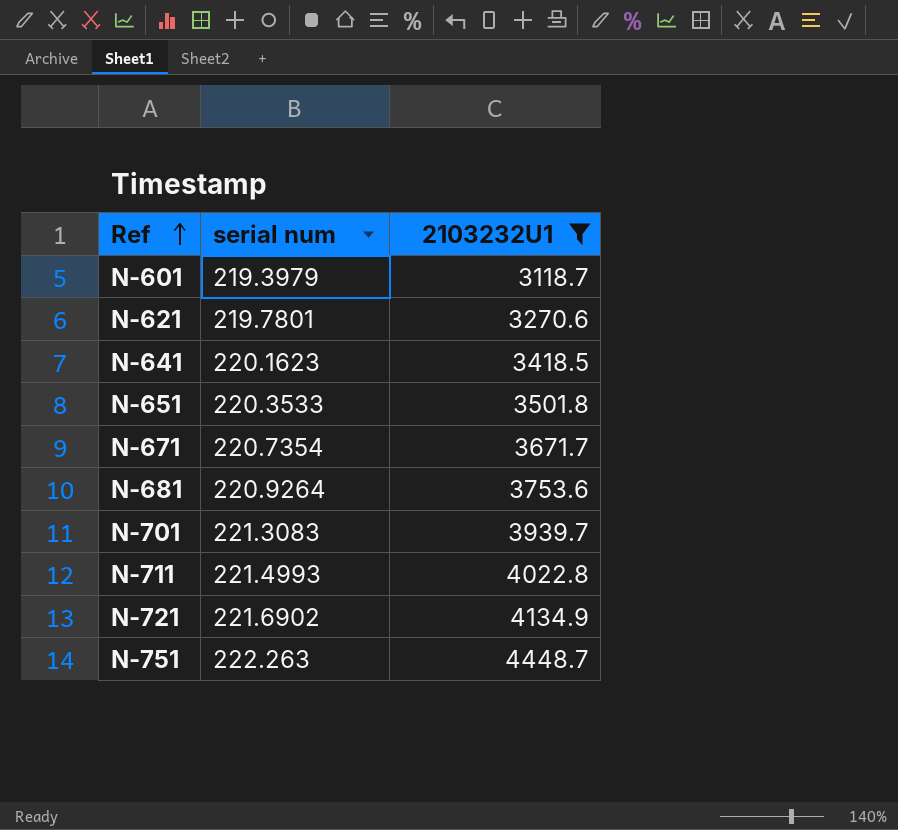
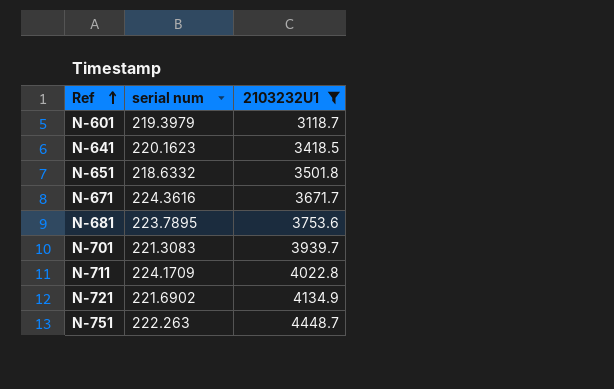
row N-621: 219.7801 | 3270.6 -> none
N-651 | serial num: 220.3533 -> 218.6332
N-671 | serial num: 220.7354 -> 224.3616
N-681 | serial num: 220.9264 -> 223.7895
N-711 | serial num: 221.4993 -> 224.1709

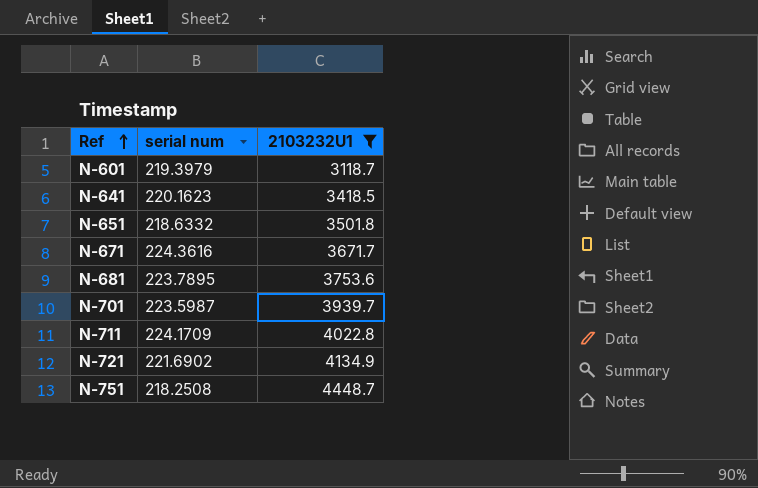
N-701 | serial num: 221.3083 -> 223.5987
N-751 | serial num: 222.263 -> 218.2508

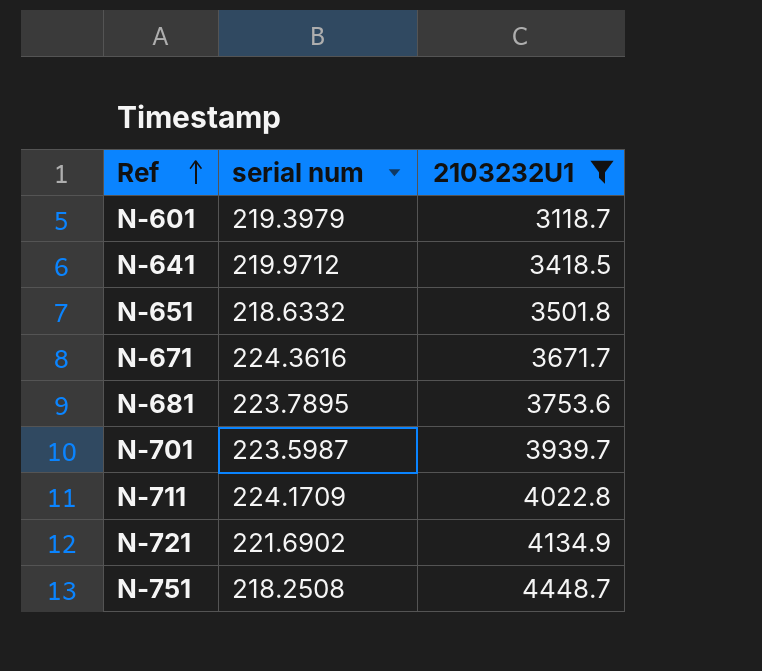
N-641 | serial num: 220.1623 -> 219.9712

